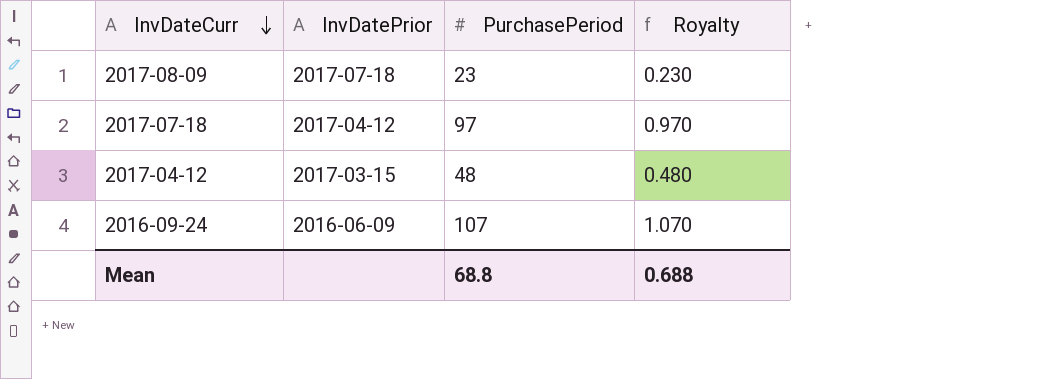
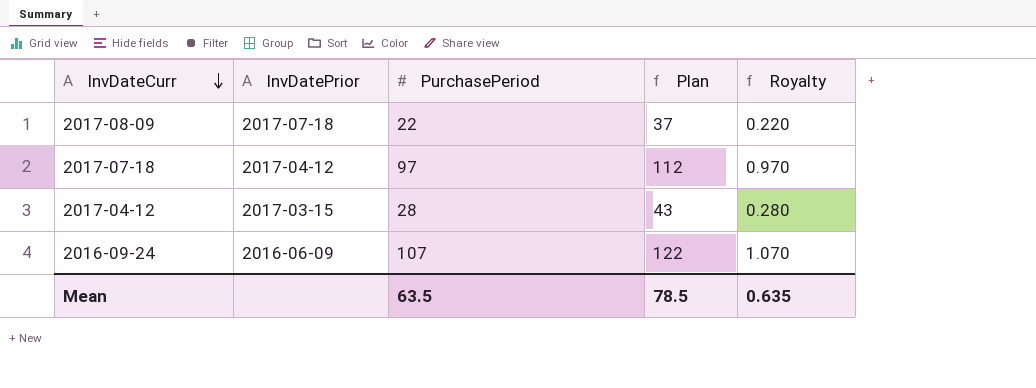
column Plan | formula: none -> [PurchasePeriod] + 15
2017-08-09 | PurchasePeriod: 23 -> 22
2017-08-09 | Royalty: 0.230 -> 0.220
2017-04-12 | PurchasePeriod: 48 -> 28
2017-04-12 | Royalty: 0.480 -> 0.280
Mean | PurchasePeriod: 68.8 -> 63.5
Mean | Royalty: 0.688 -> 0.635

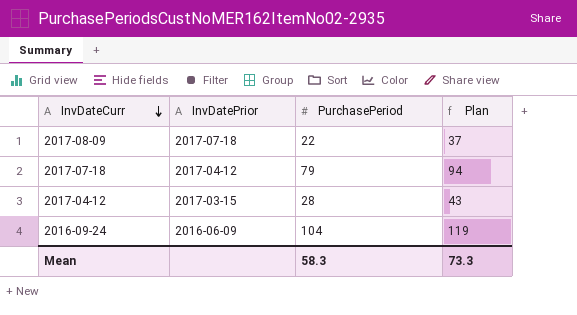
column Royalty | formula: [PurchasePeriod] * 0.01 -> none
2017-07-18 | PurchasePeriod: 97 -> 79
2017-07-18 | Plan: 112 -> 94
2016-09-24 | PurchasePeriod: 107 -> 104
2016-09-24 | Plan: 122 -> 119
Mean | PurchasePeriod: 63.5 -> 58.3
Mean | Plan: 78.5 -> 73.3

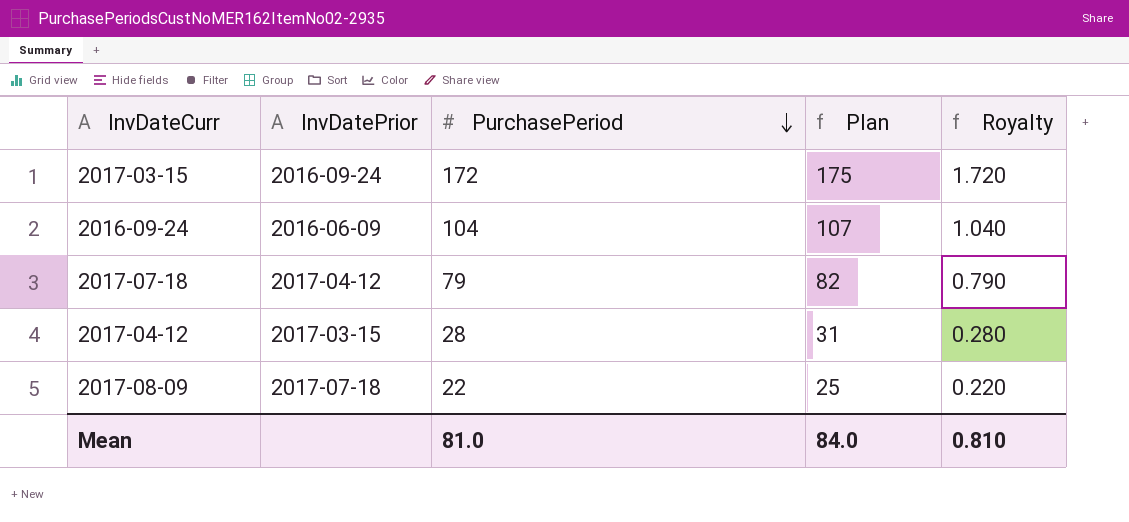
row order: InvDateCurr descending -> PurchasePeriod descending
column Plan | formula: [PurchasePeriod] + 15 -> [PurchasePeriod] + 3
column Royalty | formula: none -> [PurchasePeriod] * 0.01
row 2017-03-15: none -> 2016-09-24 | 172 | 175 | 1.720
Mean | PurchasePeriod: 58.3 -> 81.0
Mean | Plan: 73.3 -> 84.0

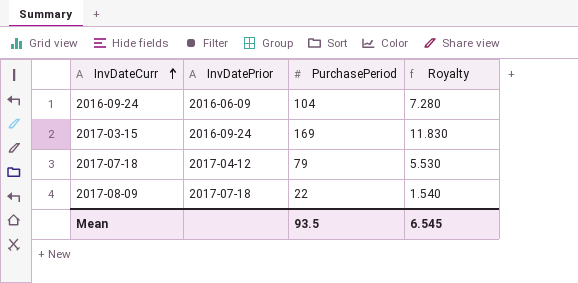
row order: PurchasePeriod descending -> InvDateCurr ascending
column Plan | formula: [PurchasePeriod] + 3 -> none
column Royalty | formula: [PurchasePeriod] * 0.01 -> [PurchasePeriod] * 0.07
row 2017-04-12: 2017-03-15 | 28 | 31 | 0.280 -> none
2017-03-15 | PurchasePeriod: 172 -> 169
Mean | PurchasePeriod: 81.0 -> 93.5
Mean | Royalty: 0.810 -> 6.545

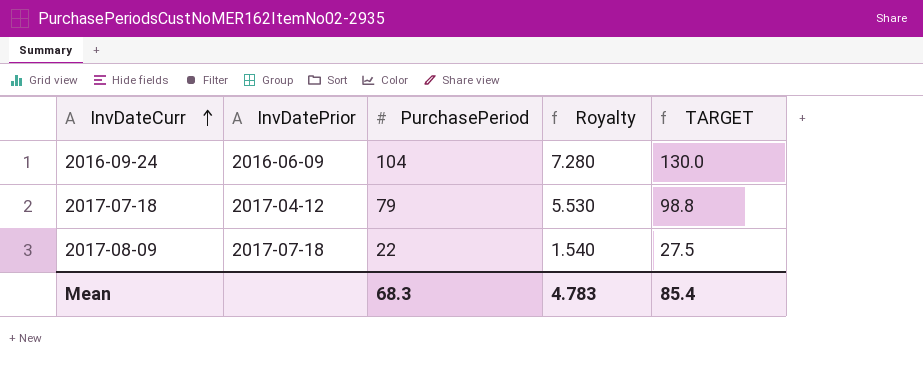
column TARGET | formula: none -> [PurchasePeriod] * 1.25
row 2017-03-15: 2016-09-24 | 169 | 11.830 -> none
Mean | PurchasePeriod: 93.5 -> 68.3
Mean | Royalty: 6.545 -> 4.783

